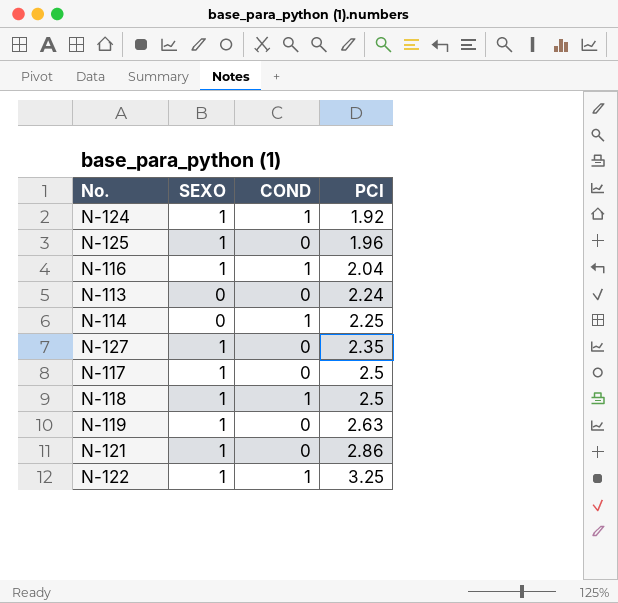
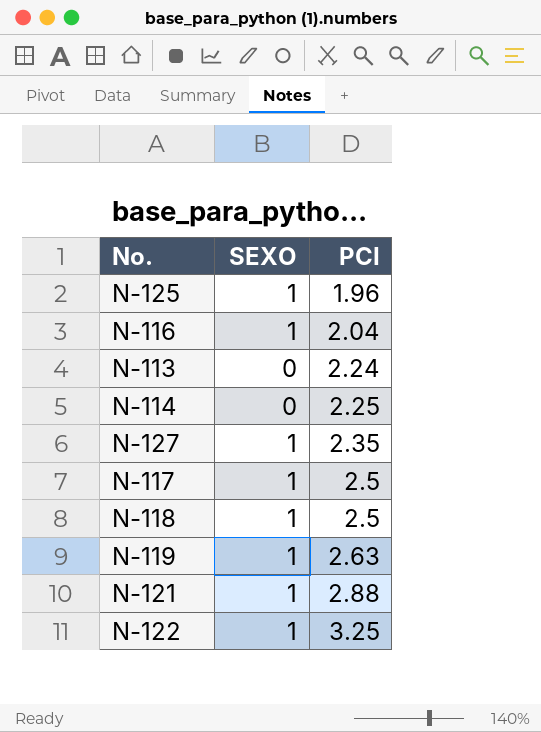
column COND | position: 3 -> none
row N-124: 1 | 1 | 1.92 -> none
N-121 | PCI: 2.86 -> 2.88

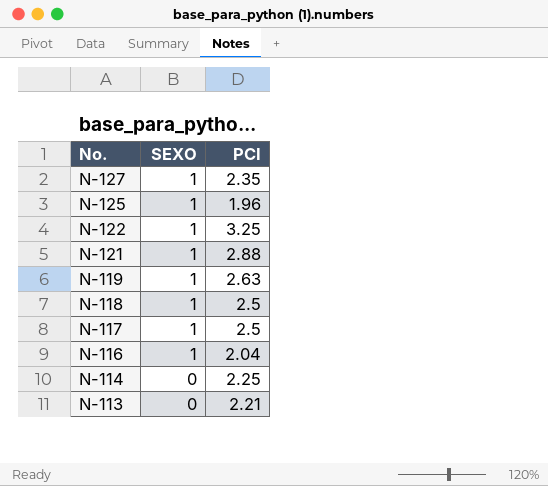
row order: PCI ascending -> No. descending
N-113 | PCI: 2.24 -> 2.21

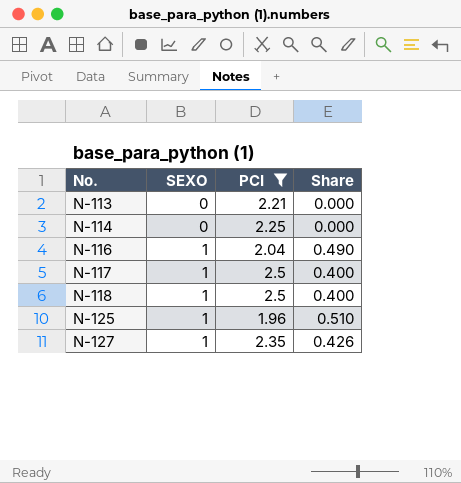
filter: none -> PCI <= 2.5
row order: No. descending -> No. ascending
column Share | formula: none -> [SEXO] / [PCI]

